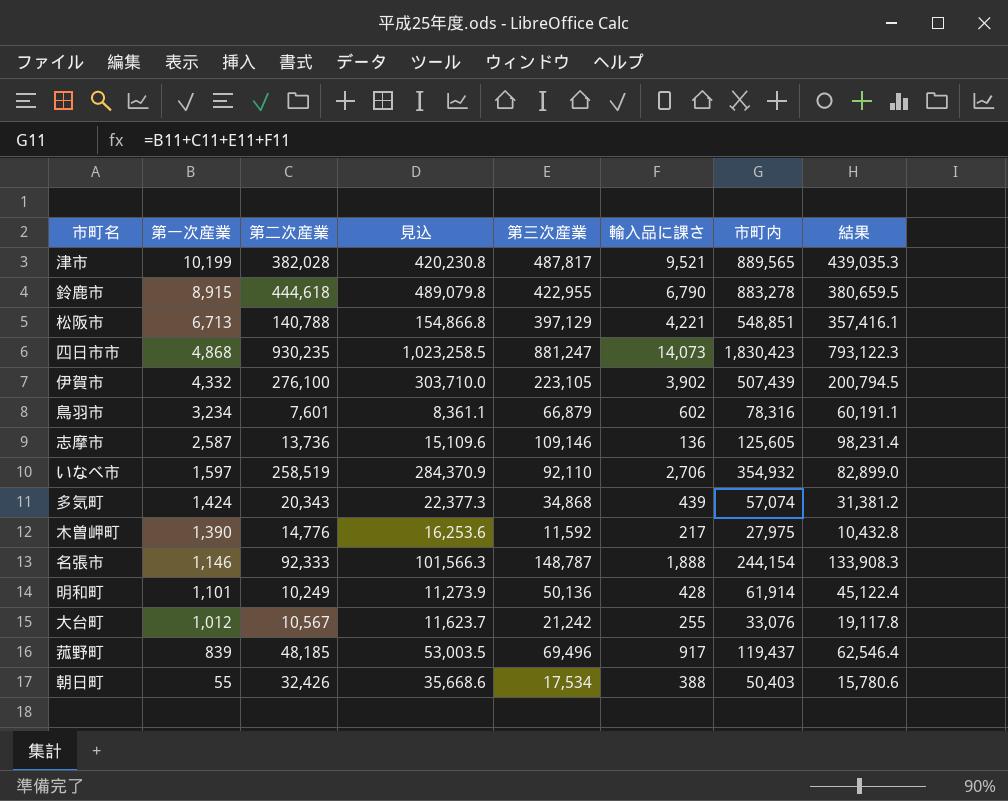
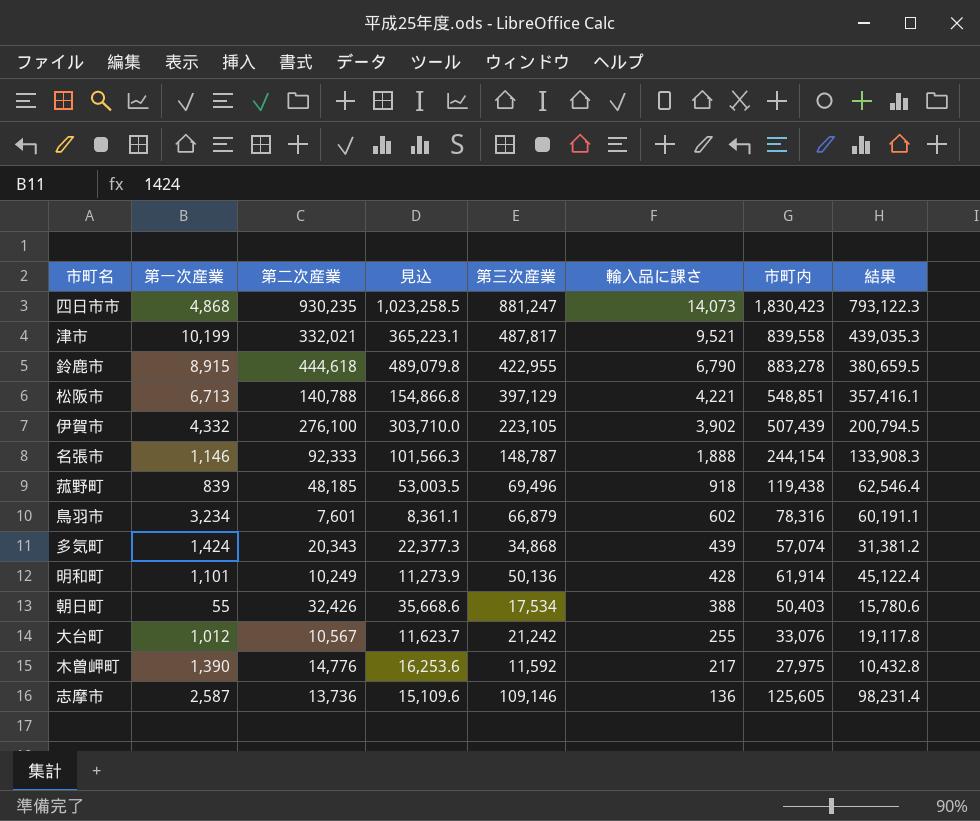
row order: 第一次産業 descending -> 輸入品に課さ descending
row いなべ市: 1,597 | 258,519 | 284,370.9 | 92,110 | 2,706 | 354,932 | 82,899.0 -> none
津市 | 第二次産業: 382,028 -> 332,021
津市 | 見込: 420,230.8 -> 365,223.1
津市 | 市町内: 889,565 -> 839,558
菰野町 | 輸入品に課さ: 917 -> 918
菰野町 | 市町内: 119,437 -> 119,438

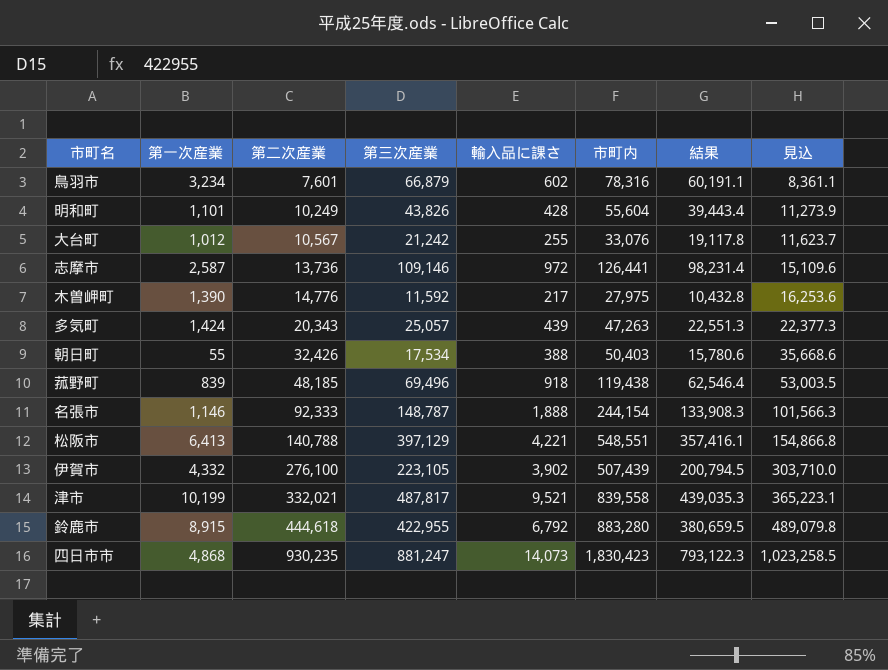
row order: 輸入品に課さ descending -> 第二次産業 ascending
column 見込 | position: 4 -> 8
明和町 | 第三次産業: 50,136 -> 43,826
明和町 | 市町内: 61,914 -> 55,604
明和町 | 結果: 45,122.4 -> 39,443.4
志摩市 | 輸入品に課さ: 136 -> 972
志摩市 | 市町内: 125,605 -> 126,441
多気町 | 第三次産業: 34,868 -> 25,057
多気町 | 市町内: 57,074 -> 47,263
多気町 | 結果: 31,381.2 -> 22,551.3
松阪市 | 第一次産業: 6,713 -> 6,413
松阪市 | 市町内: 548,851 -> 548,551
鈴鹿市 | 輸入品に課さ: 6,790 -> 6,792
鈴鹿市 | 市町内: 883,278 -> 883,280

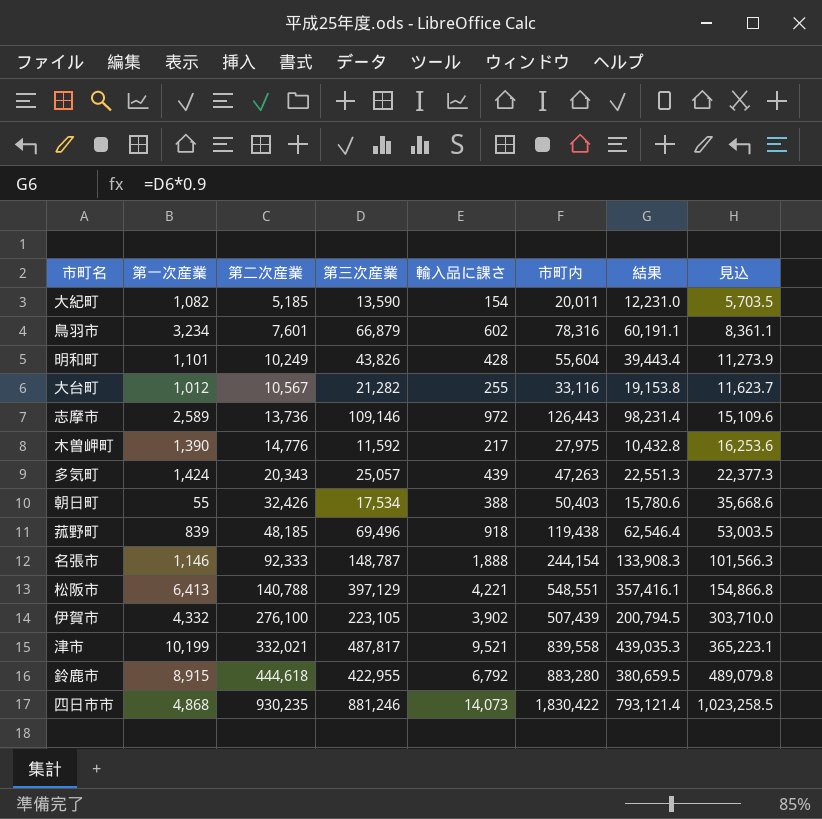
row 大紀町: none -> 1,082 | 5,185 | 13,590 | 154 | 20,011 | 12,231.0 | 5,703.5
大台町 | 第三次産業: 21,242 -> 21,282
大台町 | 市町内: 33,076 -> 33,116
大台町 | 結果: 19,117.8 -> 19,153.8
志摩市 | 第一次産業: 2,587 -> 2,589
志摩市 | 市町内: 126,441 -> 126,443
四日市市 | 第三次産業: 881,247 -> 881,246
四日市市 | 市町内: 1,830,423 -> 1,830,422
四日市市 | 結果: 793,122.3 -> 793,121.4

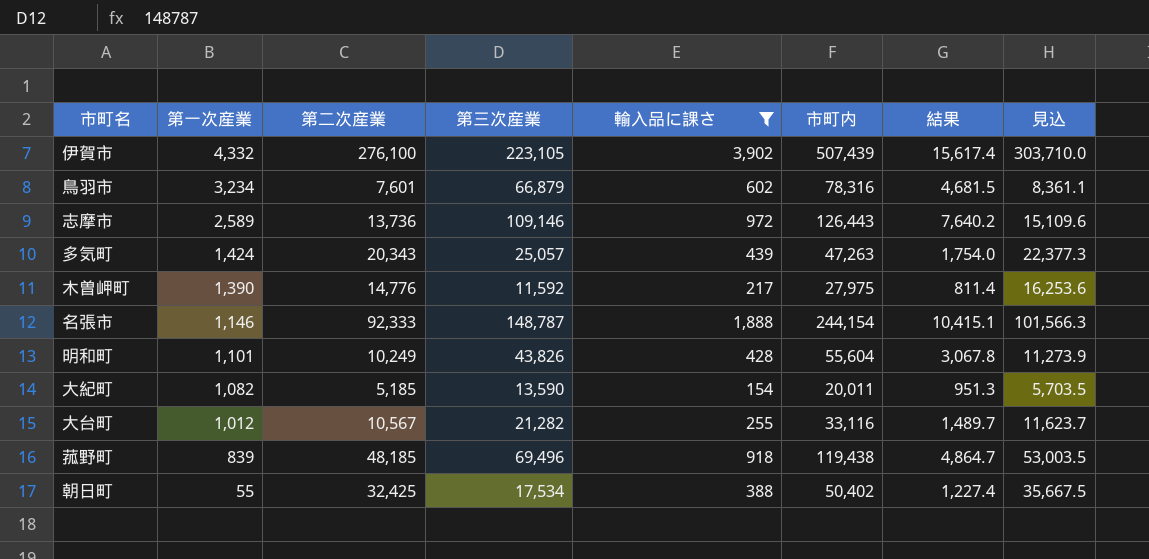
filter: none -> 輸入品に課さ <= 3,902
row order: 第二次産業 ascending -> 第一次産業 descending
column 結果 | formula: [第三次産業] * 0.9 -> [第三次産業] * 0.07
朝日町 | 第二次産業: 32,426 -> 32,425
朝日町 | 市町内: 50,403 -> 50,402
朝日町 | 見込: 35,668.6 -> 35,667.5

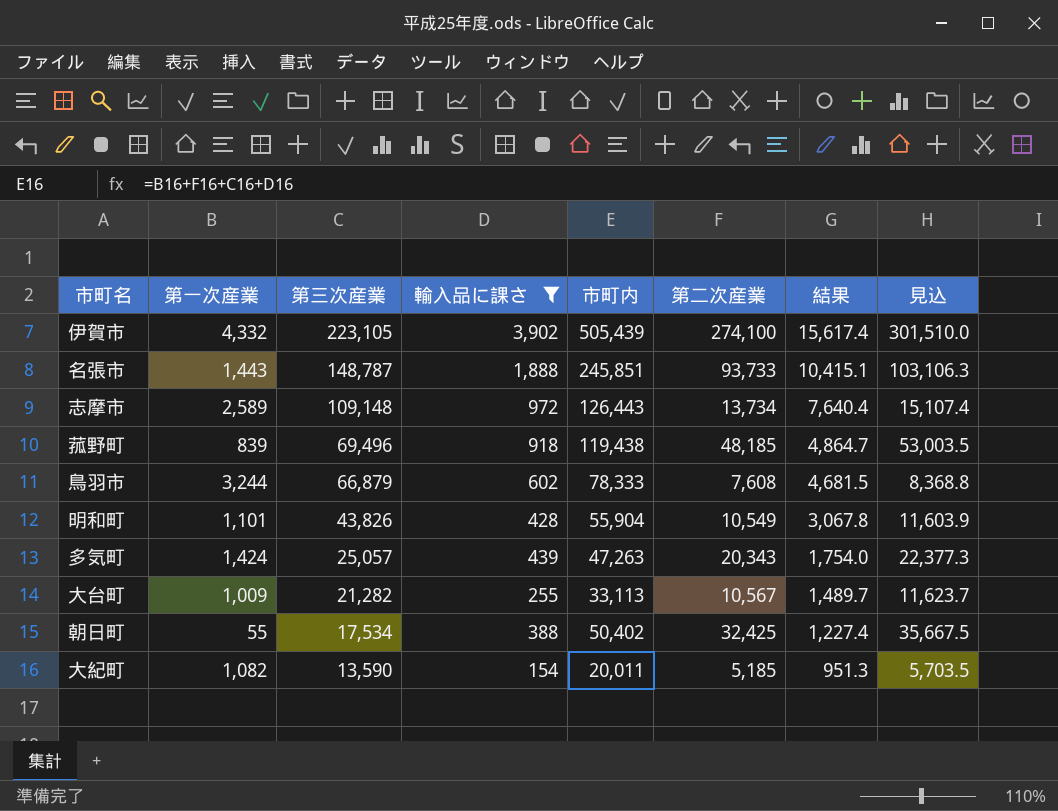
row order: 第一次産業 descending -> 第三次産業 descending
column 第二次産業 | position: 3 -> 6
row 木曽岬町: 1,390 | 14,776 | 11,592 | 217 | 27,975 | 811.4 | 16,253.6 -> none
伊賀市 | 市町内: 507,439 -> 505,439
伊賀市 | 第二次産業: 276,100 -> 274,100
伊賀市 | 見込: 303,710.0 -> 301,510.0
名張市 | 第一次産業: 1,146 -> 1,443
名張市 | 市町内: 244,154 -> 245,851
名張市 | 第二次産業: 92,333 -> 93,733
名張市 | 見込: 101,566.3 -> 103,106.3
志摩市 | 第三次産業: 109,146 -> 109,148
志摩市 | 第二次産業: 13,736 -> 13,734
志摩市 | 結果: 7,640.2 -> 7,640.4
志摩市 | 見込: 15,109.6 -> 15,107.4
鳥羽市 | 第一次産業: 3,234 -> 3,244
鳥羽市 | 市町内: 78,316 -> 78,333
鳥羽市 | 第二次産業: 7,601 -> 7,608
鳥羽市 | 見込: 8,361.1 -> 8,368.8
明和町 | 市町内: 55,604 -> 55,904
明和町 | 第二次産業: 10,249 -> 10,549
明和町 | 見込: 11,273.9 -> 11,603.9
大台町 | 第一次産業: 1,012 -> 1,009
大台町 | 市町内: 33,116 -> 33,113

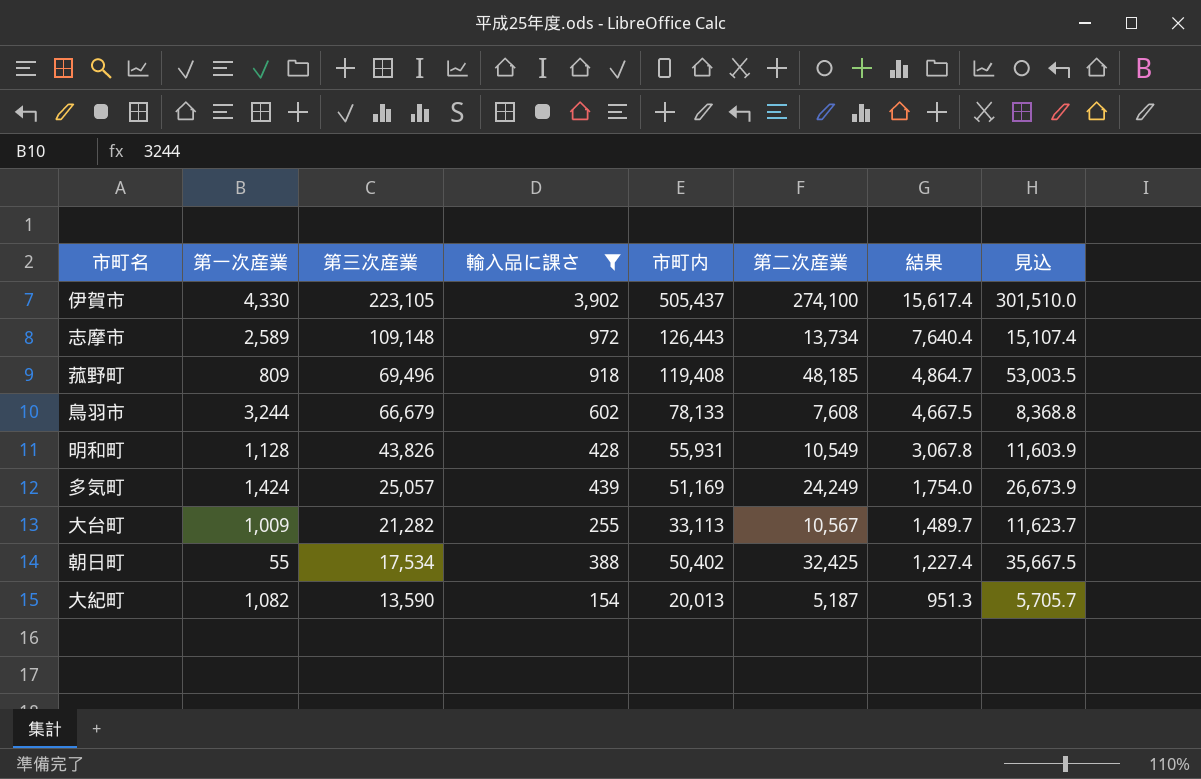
row 名張市: 1,443 | 148,787 | 1,888 | 245,851 | 93,733 | 10,415.1 | 103,106.3 -> none
伊賀市 | 第一次産業: 4,332 -> 4,330
伊賀市 | 市町内: 505,439 -> 505,437
菰野町 | 第一次産業: 839 -> 809
菰野町 | 市町内: 119,438 -> 119,408
鳥羽市 | 第三次産業: 66,879 -> 66,679
鳥羽市 | 市町内: 78,333 -> 78,133
鳥羽市 | 結果: 4,681.5 -> 4,667.5
明和町 | 第一次産業: 1,101 -> 1,128
明和町 | 市町内: 55,904 -> 55,931
多気町 | 市町内: 47,263 -> 51,169
多気町 | 第二次産業: 20,343 -> 24,249
多気町 | 見込: 22,377.3 -> 26,673.9
大紀町 | 市町内: 20,011 -> 20,013
大紀町 | 第二次産業: 5,185 -> 5,187
大紀町 | 見込: 5,703.5 -> 5,705.7

